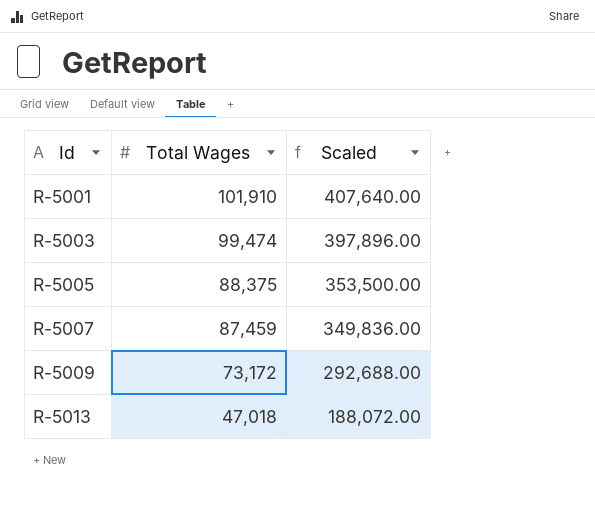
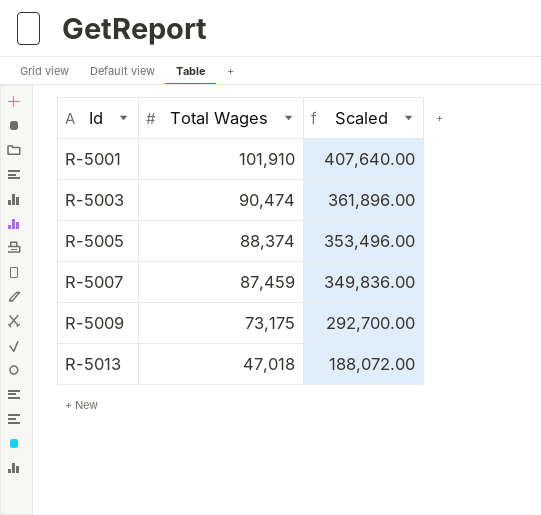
R-5003 | Total Wages: 99,474 -> 90,474
R-5003 | Scaled: 397,896.00 -> 361,896.00
R-5005 | Total Wages: 88,375 -> 88,374
R-5005 | Scaled: 353,500.00 -> 353,496.00
R-5009 | Total Wages: 73,172 -> 73,175
R-5009 | Scaled: 292,688.00 -> 292,700.00

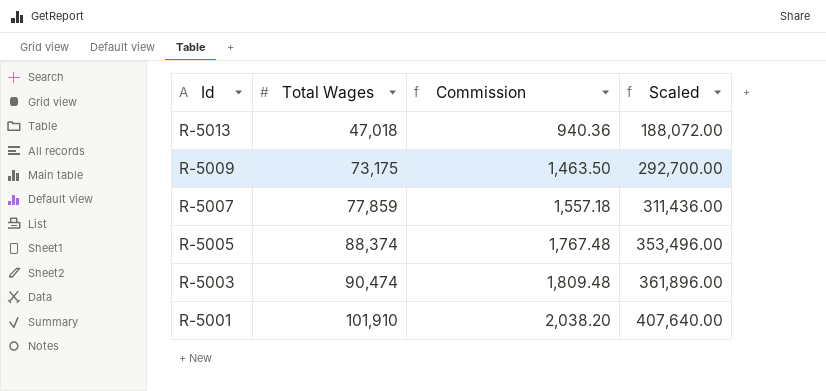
row order: Id ascending -> Id descending
column Commission | formula: none -> [Total Wages] * 0.02
R-5007 | Total Wages: 87,459 -> 77,859
R-5007 | Scaled: 349,836.00 -> 311,436.00

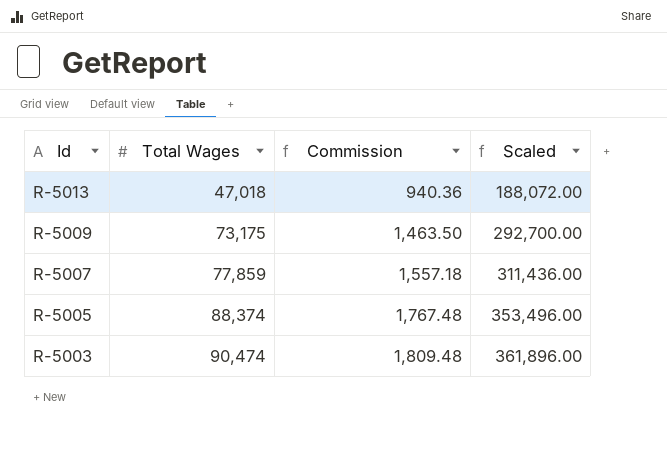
row R-5001: 101,910 | 2,038.20 | 407,640.00 -> none

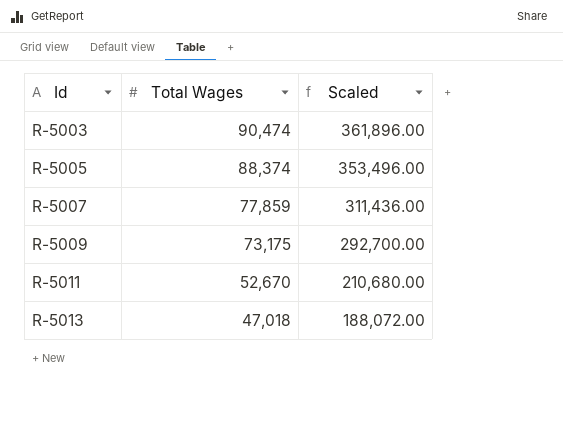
row order: Id descending -> Id ascending
column Commission | formula: [Total Wages] * 0.02 -> none
row R-5011: none -> 52,670 | 210,680.00

